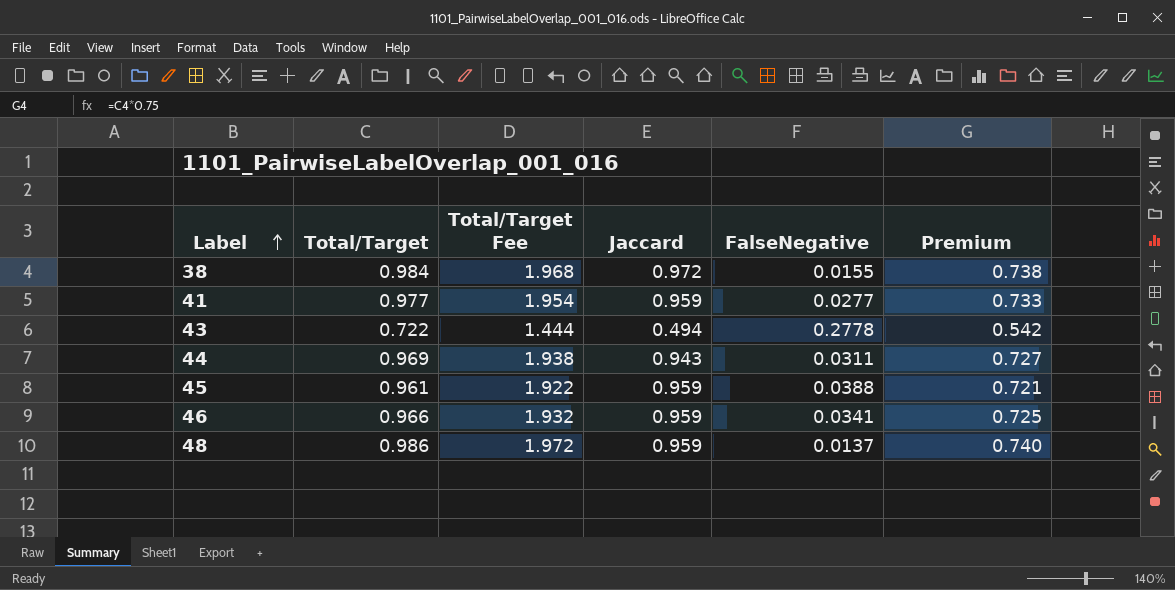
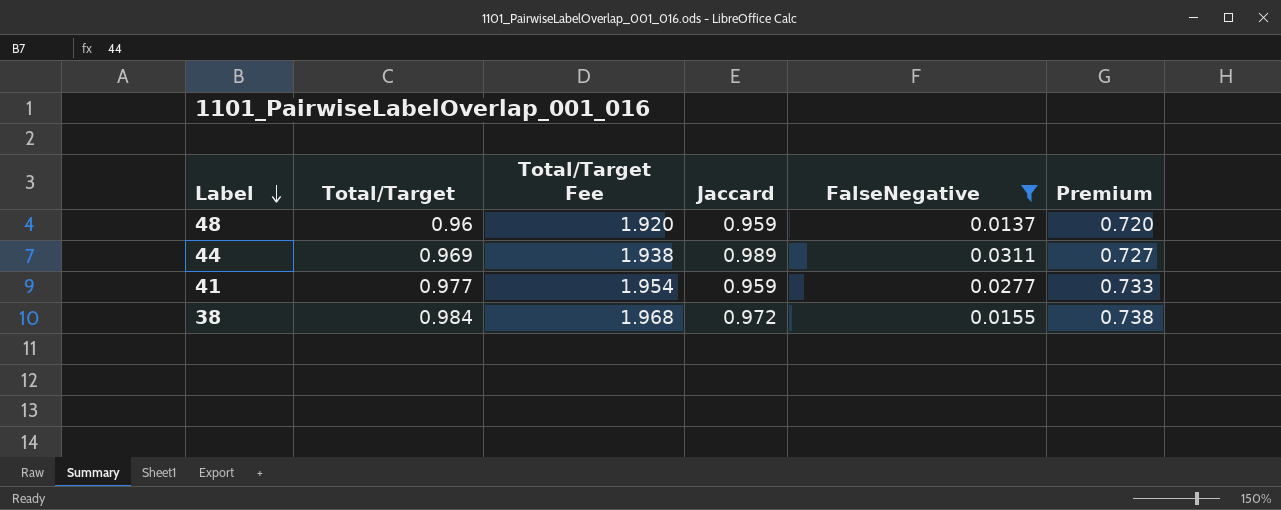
filter: none -> FalseNegative <= 0.0311
row order: Label ascending -> Label descending
48 | Total/Target: 0.986 -> 0.96
48 | Total/Target Fee: 1.972 -> 1.920
48 | Premium: 0.740 -> 0.720
44 | Jaccard: 0.943 -> 0.989

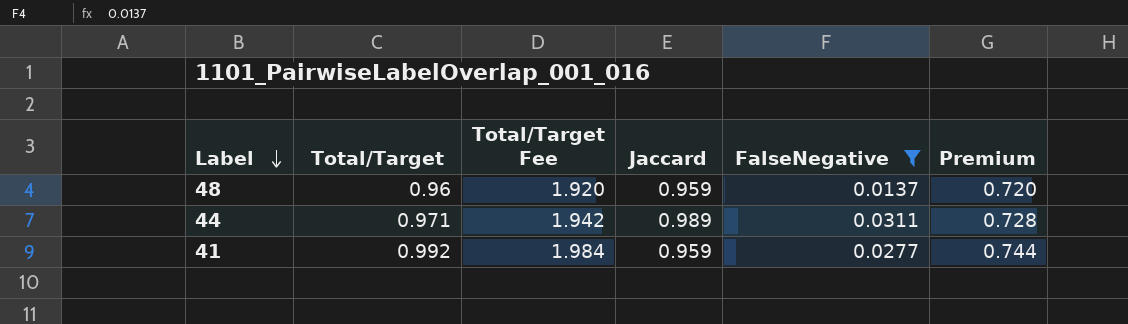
row 38: 0.984 | 1.968 | 0.972 | 0.0155 | 0.738 -> none
44 | Total/Target: 0.969 -> 0.971
44 | Total/Target Fee: 1.938 -> 1.942
44 | Premium: 0.727 -> 0.728
41 | Total/Target: 0.977 -> 0.992
41 | Total/Target Fee: 1.954 -> 1.984
41 | Premium: 0.733 -> 0.744

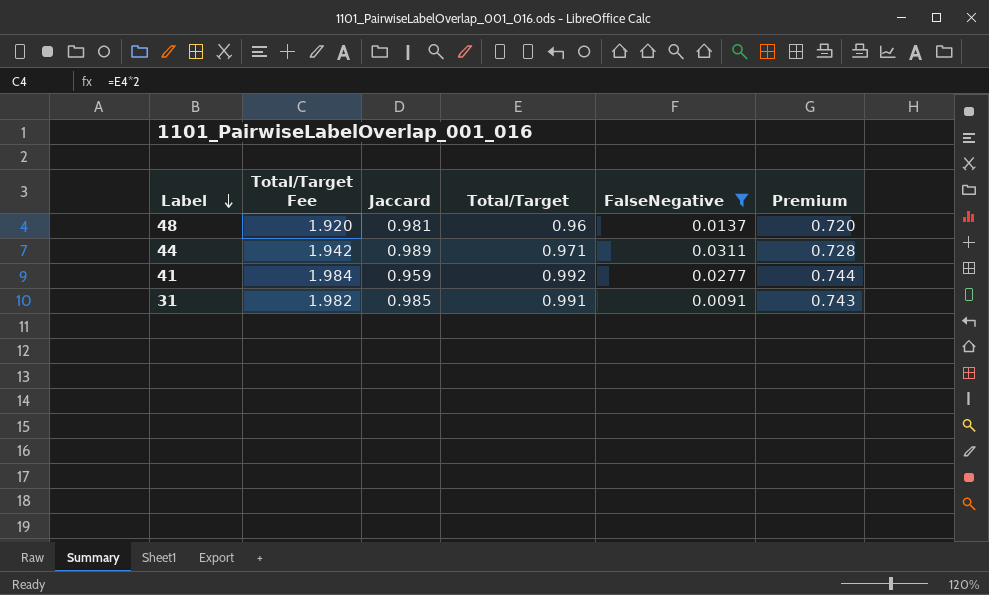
column Total/Target | position: 2 -> 4
48 | Jaccard: 0.959 -> 0.981
row 31: none -> 1.982 | 0.985 | 0.991 | 0.0091 | 0.743

